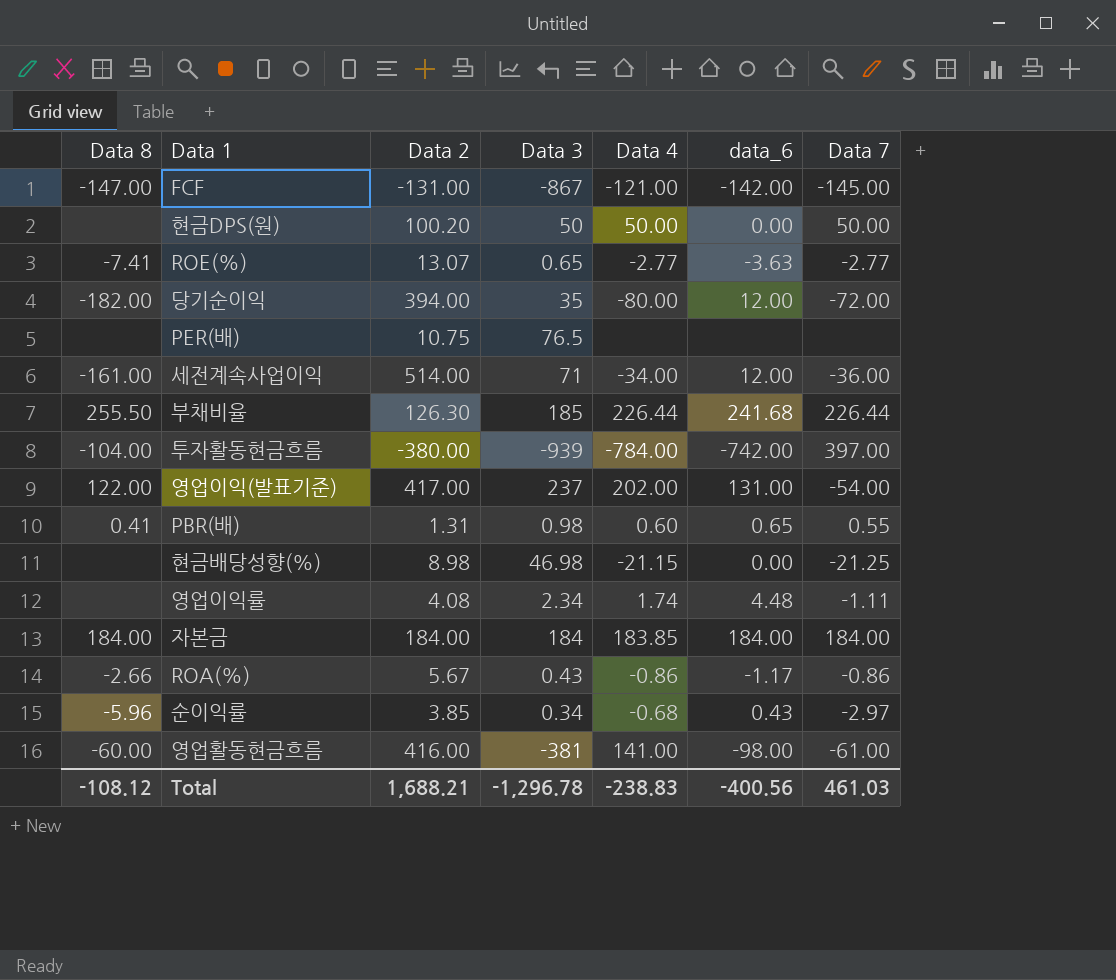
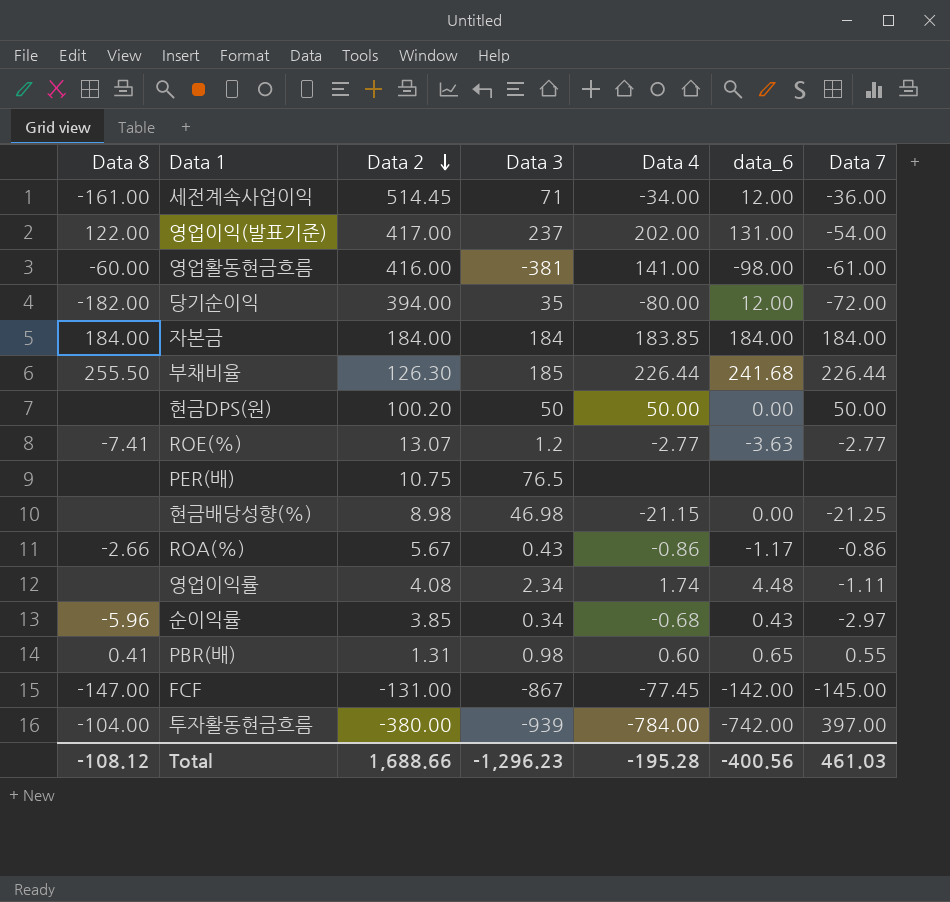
row order: none -> Data 2 descending
세전계속사업이익 | Data 2: 514.00 -> 514.45
ROE(%) | Data 3: 0.65 -> 1.2
FCF | Data 4: -121.00 -> -77.45
Total | Data 2: 1,688.21 -> 1,688.66
Total | Data 3: -1,296.78 -> -1,296.23
Total | Data 4: -238.83 -> -195.28

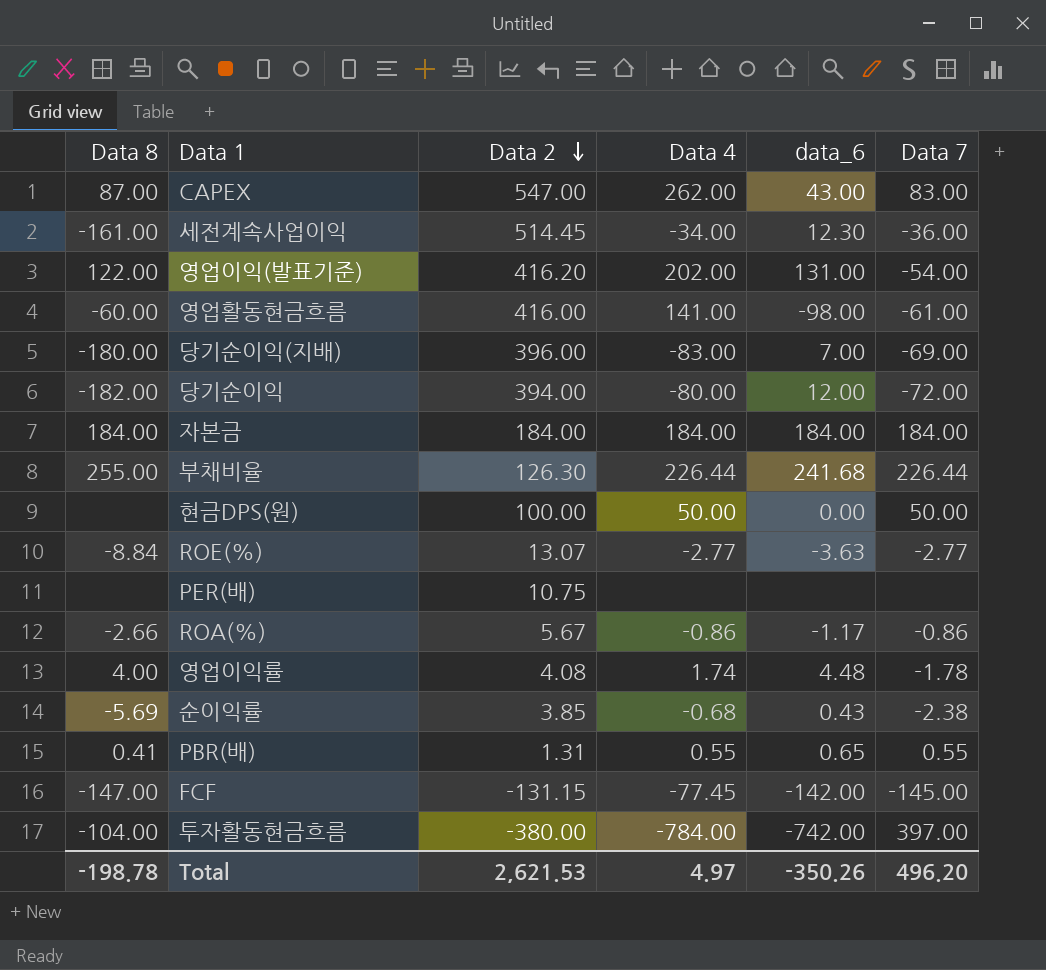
column Data 3 | position: 4 -> none
row 현금배당성향(%): none | 8.98 | 46.98 | -21.15 | 0.00 | -21.25 -> none
row CAPEX: none -> 87.00 | 547.00 | 262.00 | 43.00 | 83.00
세전계속사업이익 | data_6: 12.00 -> 12.30
영업이익(발표기준) | Data 2: 417.00 -> 416.20
row 당기순이익(지배): none -> -180.00 | 396.00 | -83.00 | 7.00 | -69.00
자본금 | Data 4: 183.85 -> 184.00
부채비율 | Data 8: 255.50 -> 255.00
현금DPS(원) | Data 2: 100.20 -> 100.00
ROE(%) | Data 8: -7.41 -> -8.84
영업이익률 | Data 8: none -> 4.00
영업이익률 | Data 7: -1.11 -> -1.78
순이익률 | Data 8: -5.96 -> -5.69
순이익률 | Data 7: -2.97 -> -2.38
PBR(배) | Data 4: 0.60 -> 0.55
FCF | Data 2: -131.00 -> -131.15
Total | Data 8: -108.12 -> -198.78
Total | Data 2: 1,688.66 -> 2,621.53
Total | Data 4: -195.28 -> 4.97
Total | data_6: -400.56 -> -350.26
Total | Data 7: 461.03 -> 496.20

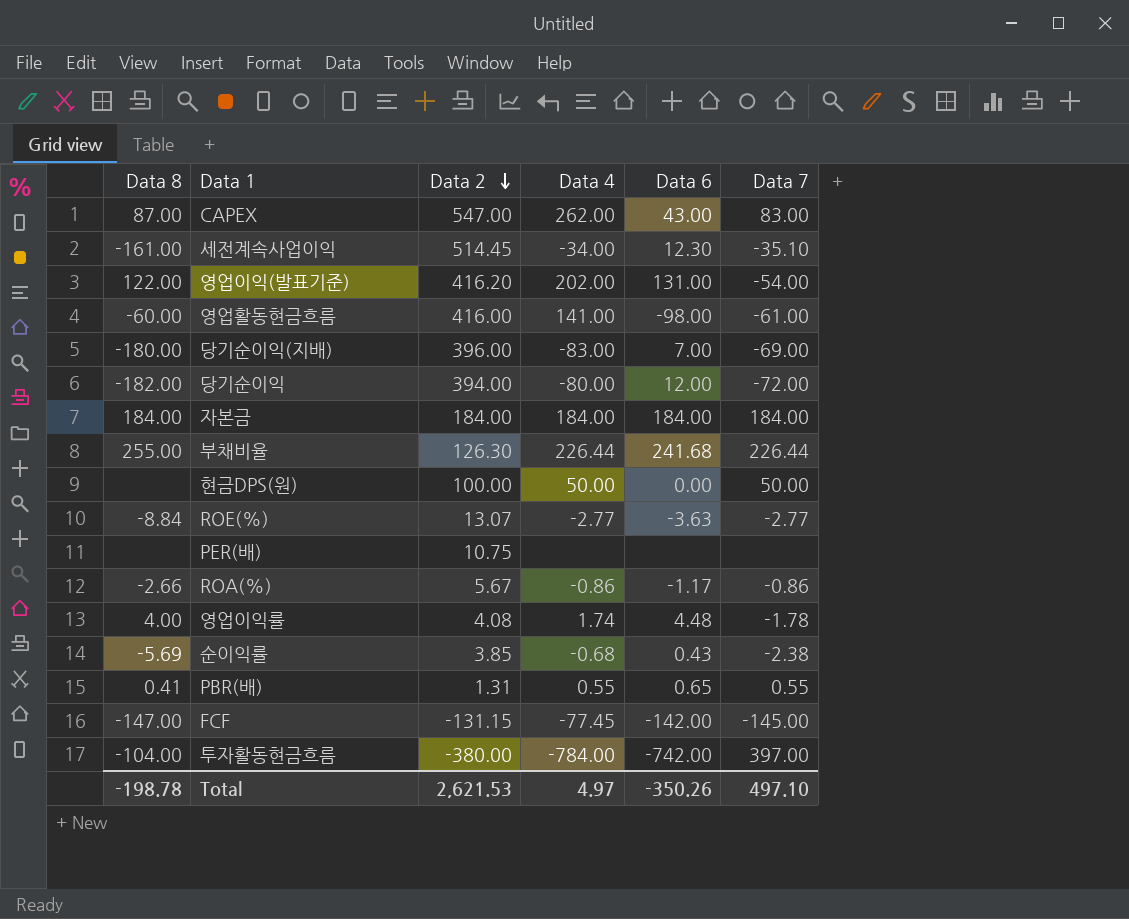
column name: data_6 -> Data 6
세전계속사업이익 | Data 7: -36.00 -> -35.10
Total | Data 7: 496.20 -> 497.10

